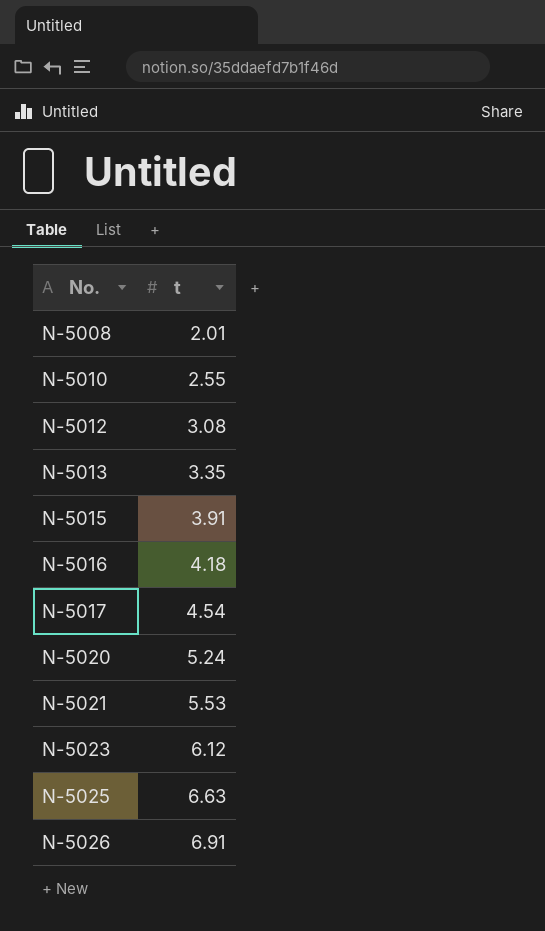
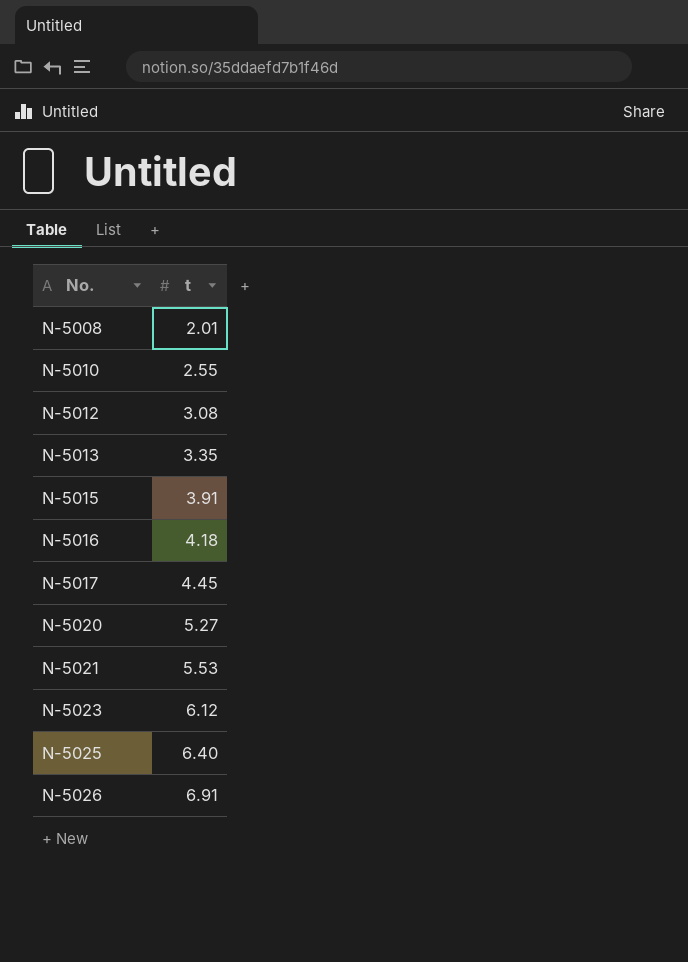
N-5017 | t: 4.54 -> 4.45
N-5020 | t: 5.24 -> 5.27
N-5025 | t: 6.63 -> 6.40

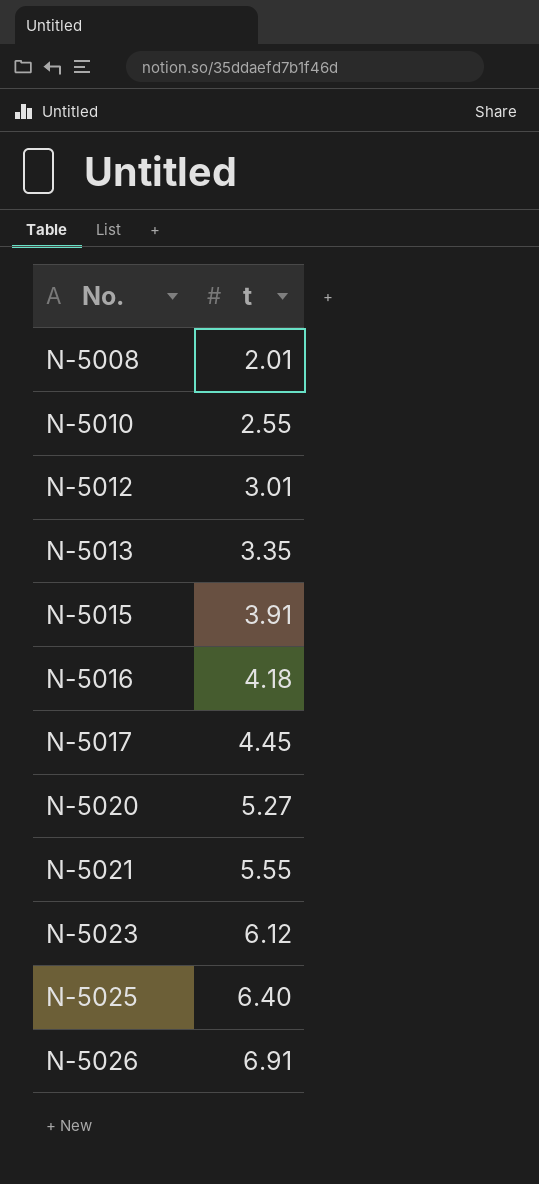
N-5012 | t: 3.08 -> 3.01
N-5021 | t: 5.53 -> 5.55

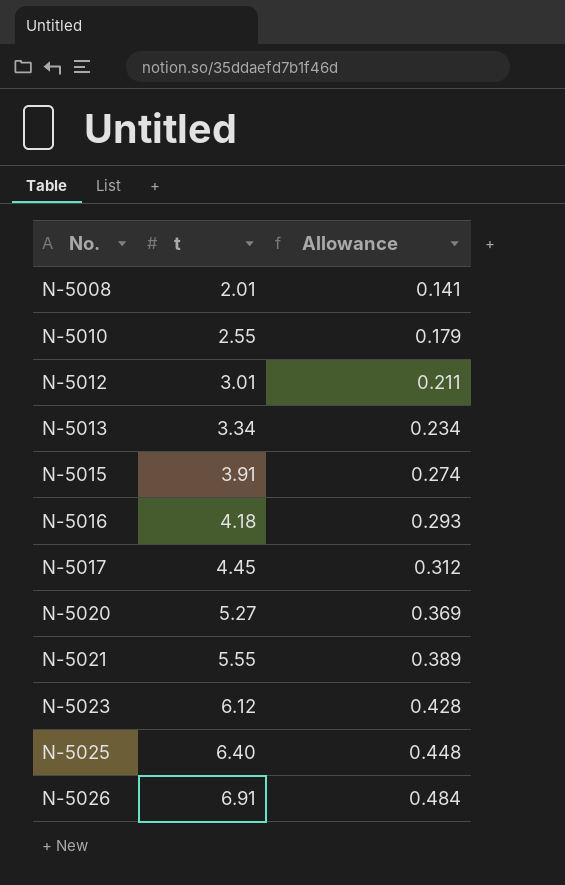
column Allowance | formula: none -> [t] * 0.07
N-5013 | t: 3.35 -> 3.34

